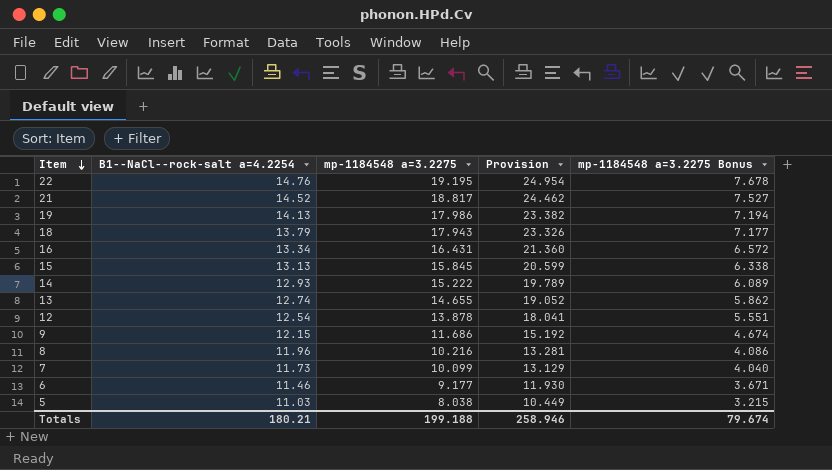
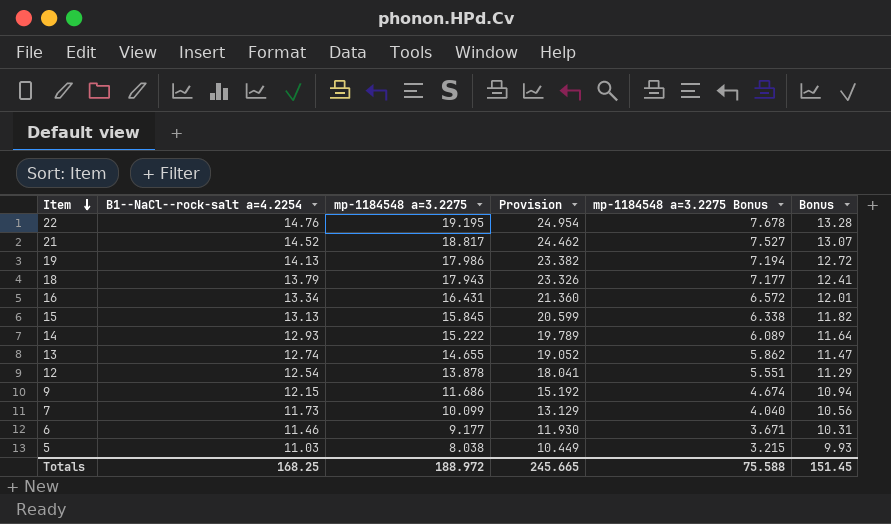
column Bonus | formula: none -> [B1--NaCl--rock-salt a=4.2254] * 0.9
row 8: 11.96 | 10.216 | 13.281 | 4.086 -> none
Totals | B1--NaCl--rock-salt a=4.2254: 180.21 -> 168.25
Totals | mp-1184548 a=3.2275: 199.188 -> 188.972
Totals | Provision: 258.946 -> 245.665
Totals | mp-1184548 a=3.2275 Bonus: 79.674 -> 75.588

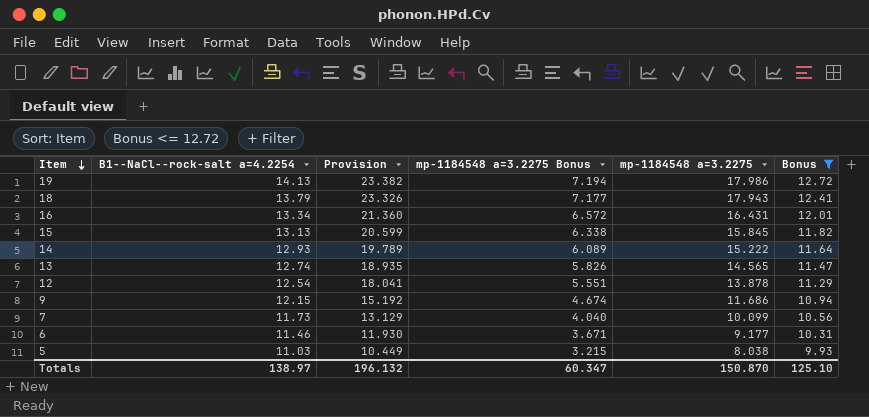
filter: none -> Bonus <= 12.72
column mp-1184548 a=3.2275 | position: 3 -> 5
13 | Provision: 19.052 -> 18.935
13 | mp-1184548 a=3.2275 Bonus: 5.862 -> 5.826
13 | mp-1184548 a=3.2275: 14.655 -> 14.565
Totals | B1--NaCl--rock-salt a=4.2254: 168.25 -> 138.97
Totals | Provision: 245.665 -> 196.132
Totals | mp-1184548 a=3.2275 Bonus: 75.588 -> 60.347
Totals | mp-1184548 a=3.2275: 188.972 -> 150.870
Totals | Bonus: 151.45 -> 125.10

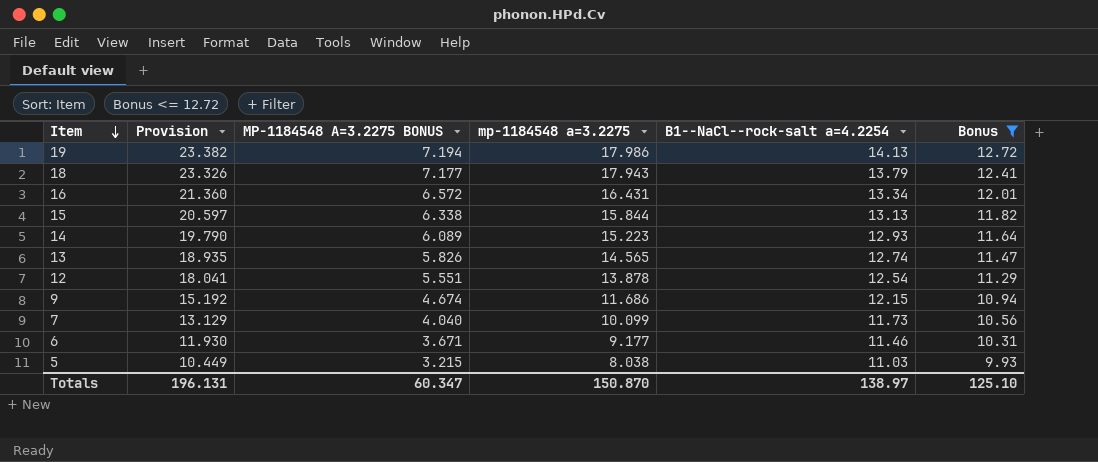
column name: mp-1184548 a=3.2275 Bonus -> MP-1184548 A=3.2275 BONUS
column B1--NaCl--rock-salt a=4.2254 | position: 2 -> 5
15 | Provision: 20.599 -> 20.597
15 | mp-1184548 a=3.2275: 15.845 -> 15.844
14 | Provision: 19.789 -> 19.790
14 | mp-1184548 a=3.2275: 15.222 -> 15.223
Totals | Provision: 196.132 -> 196.131

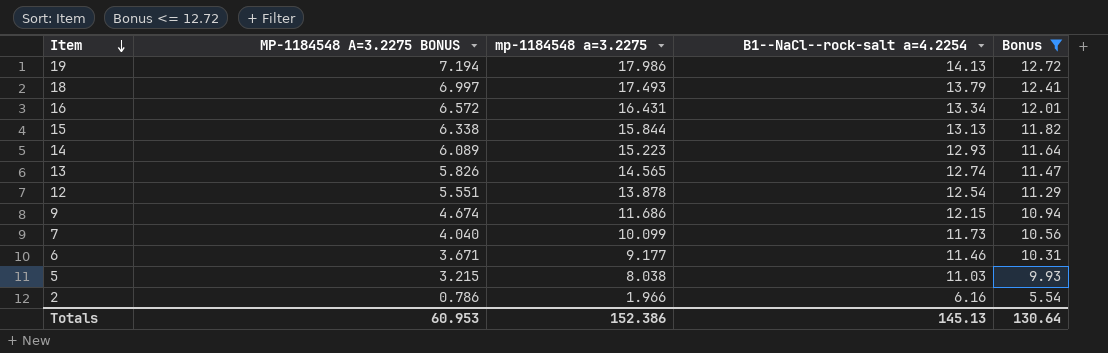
column Provision | formula: [mp-1184548 a=3.2275] * 1.3 -> none
18 | MP-1184548 A=3.2275 BONUS: 7.177 -> 6.997
18 | mp-1184548 a=3.2275: 17.943 -> 17.493
row 2: none -> 0.786 | 1.966 | 6.16 | 5.54
Totals | MP-1184548 A=3.2275 BONUS: 60.347 -> 60.953
Totals | mp-1184548 a=3.2275: 150.870 -> 152.386
Totals | B1--NaCl--rock-salt a=4.2254: 138.97 -> 145.13
Totals | Bonus: 125.10 -> 130.64

